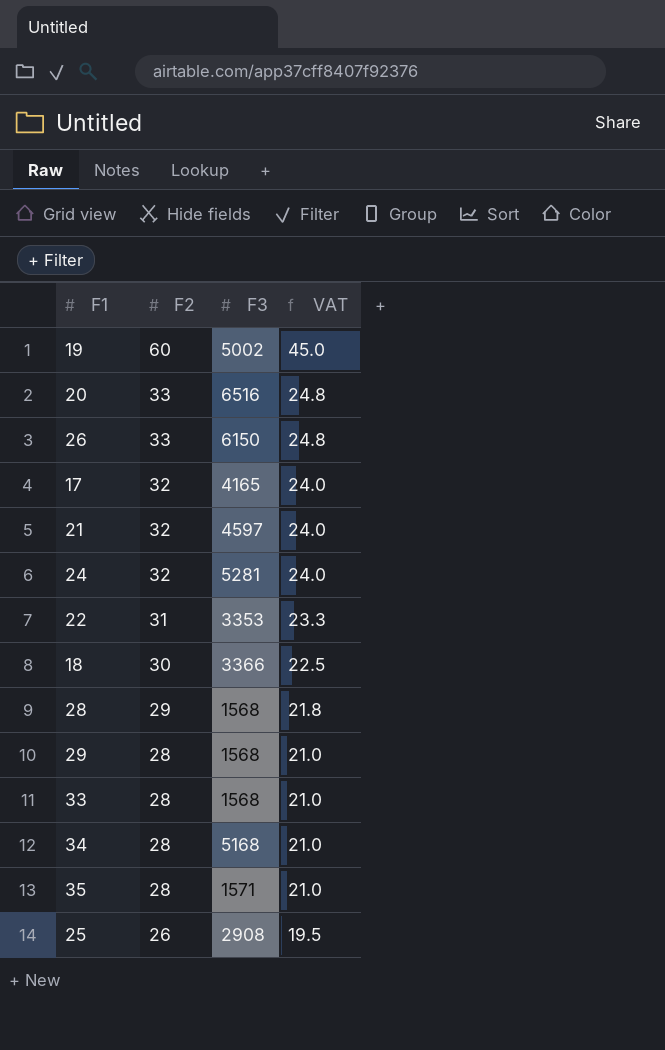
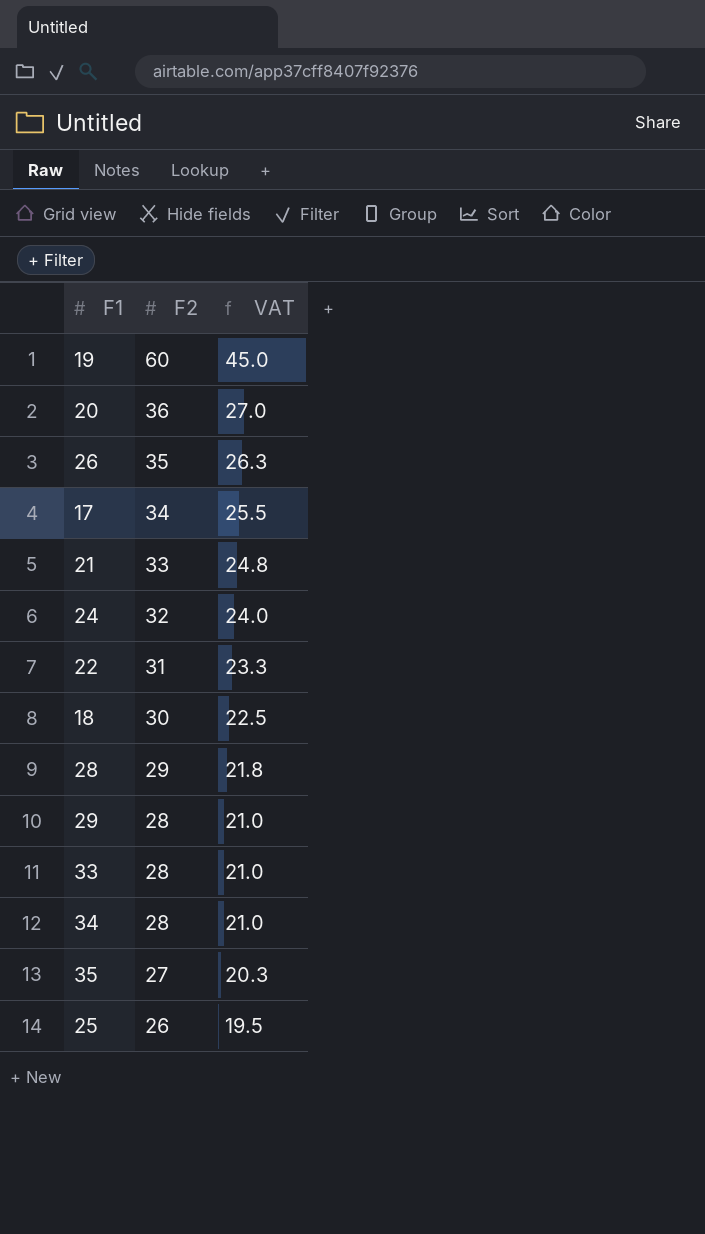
column F3 | position: 3 -> none
20 | F2: 33 -> 36
20 | VAT: 24.8 -> 27.0
26 | F2: 33 -> 35
26 | VAT: 24.8 -> 26.3
17 | F2: 32 -> 34
17 | VAT: 24.0 -> 25.5
21 | F2: 32 -> 33
21 | VAT: 24.0 -> 24.8
35 | F2: 28 -> 27
35 | VAT: 21.0 -> 20.3

